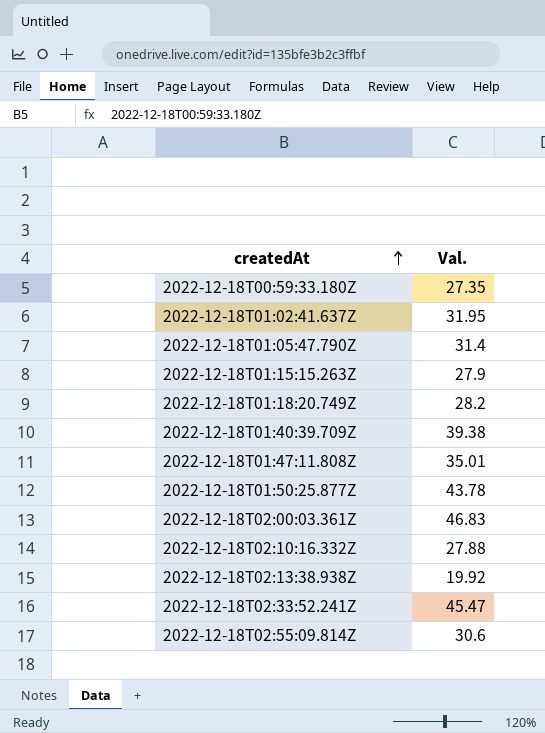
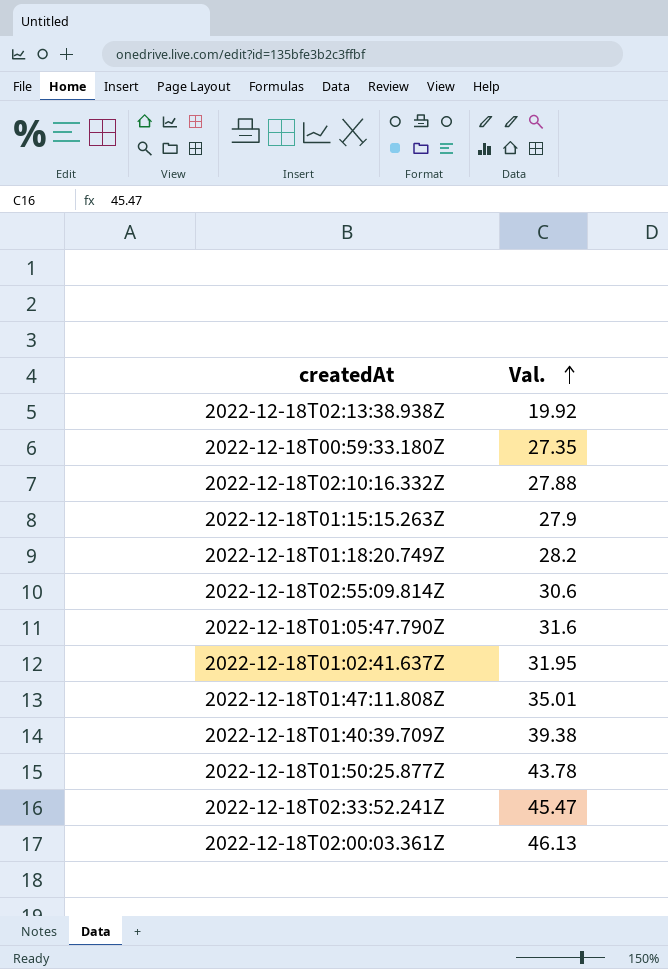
row order: createdAt ascending -> Val. ascending
2022-12-18T01:05:47.790Z | Val.: 31.4 -> 31.6
2022-12-18T02:00:03.361Z | Val.: 46.83 -> 46.13

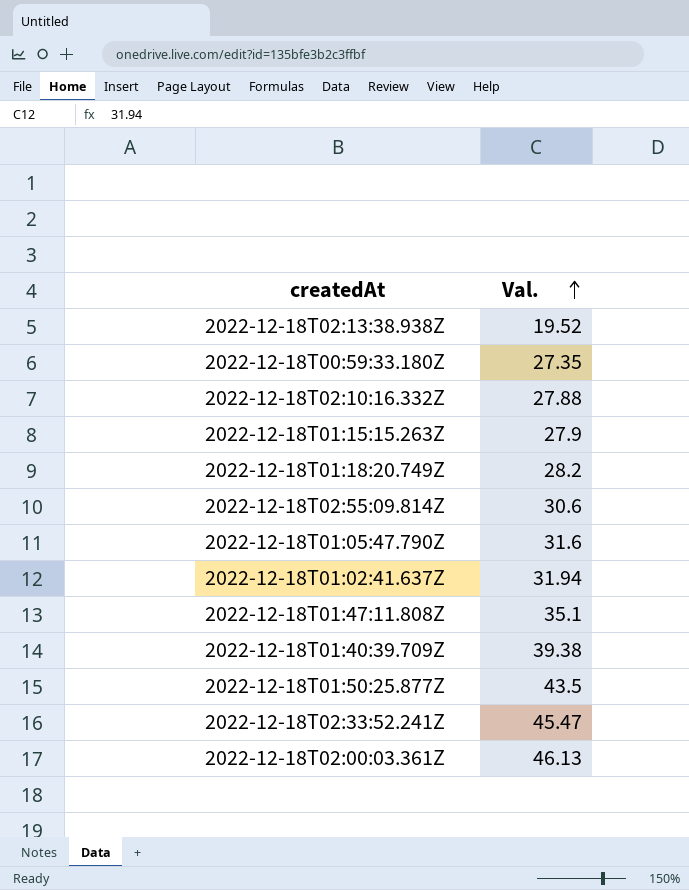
2022-12-18T02:13:38.938Z | Val.: 19.92 -> 19.52
2022-12-18T01:02:41.637Z | Val.: 31.95 -> 31.94
2022-12-18T01:47:11.808Z | Val.: 35.01 -> 35.1
2022-12-18T01:50:25.877Z | Val.: 43.78 -> 43.5

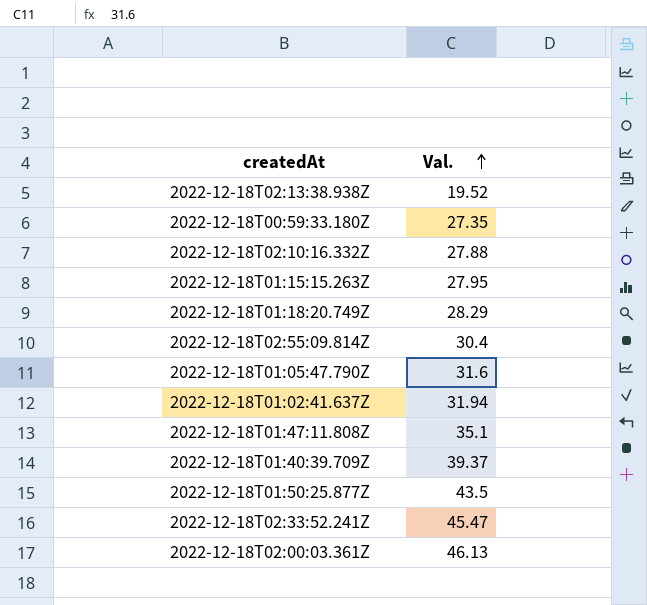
2022-12-18T01:15:15.263Z | Val.: 27.9 -> 27.95
2022-12-18T01:18:20.749Z | Val.: 28.2 -> 28.29
2022-12-18T02:55:09.814Z | Val.: 30.6 -> 30.4
2022-12-18T01:40:39.709Z | Val.: 39.38 -> 39.37

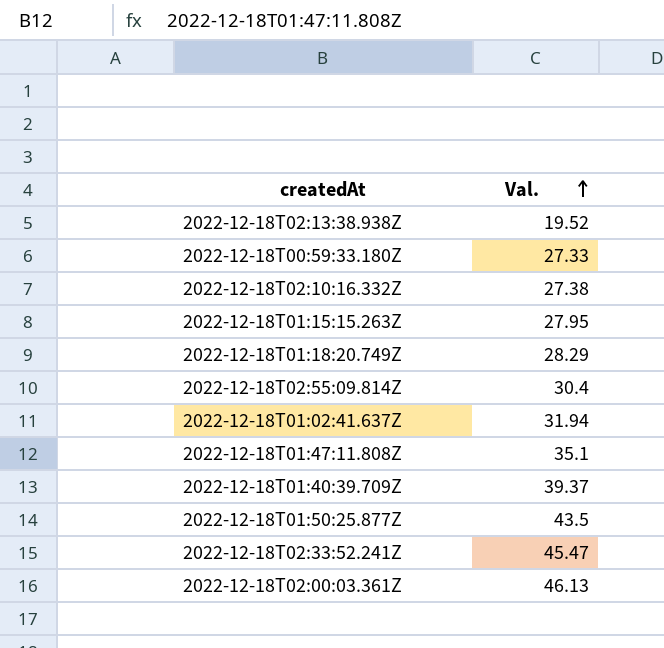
row 2022-12-18T01:05:47.790Z: 31.6 -> none
2022-12-18T00:59:33.180Z | Val.: 27.35 -> 27.33
2022-12-18T02:10:16.332Z | Val.: 27.88 -> 27.38

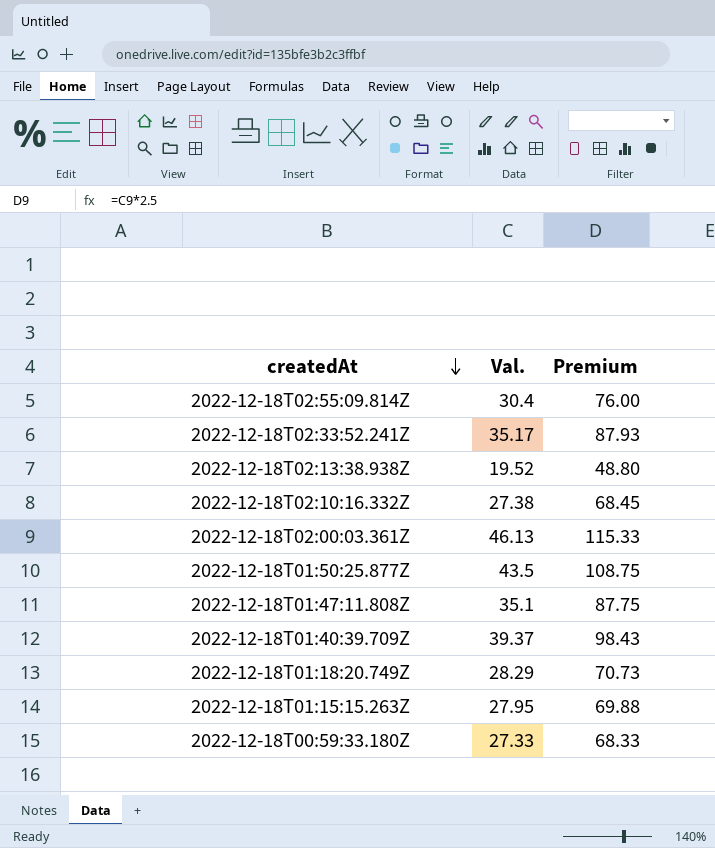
row order: Val. ascending -> createdAt descending
column Premium | formula: none -> [Val.] * 2.5
row 2022-12-18T01:02:41.637Z: 31.94 -> none
2022-12-18T02:33:52.241Z | Val.: 45.47 -> 35.17

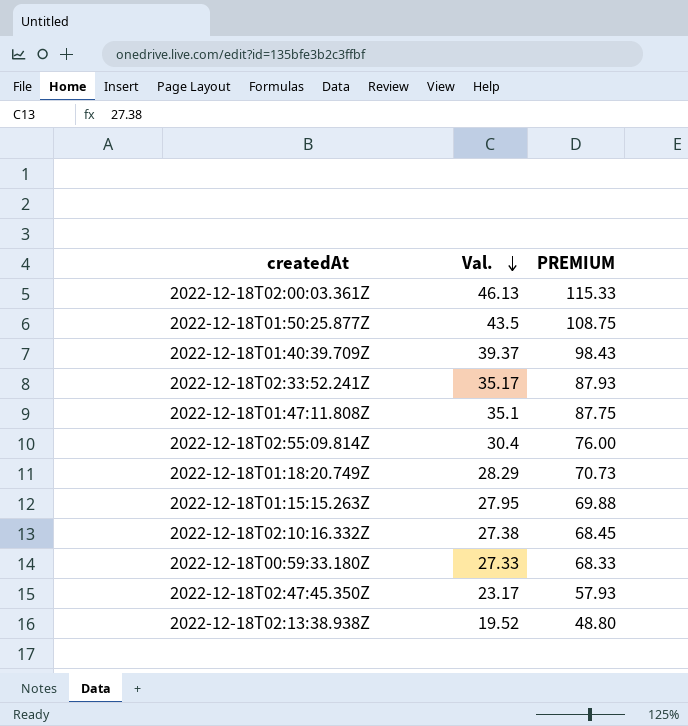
row order: createdAt descending -> Val. descending
column name: Premium -> PREMIUM
row 2022-12-18T02:47:45.350Z: none -> 23.17 | 57.93

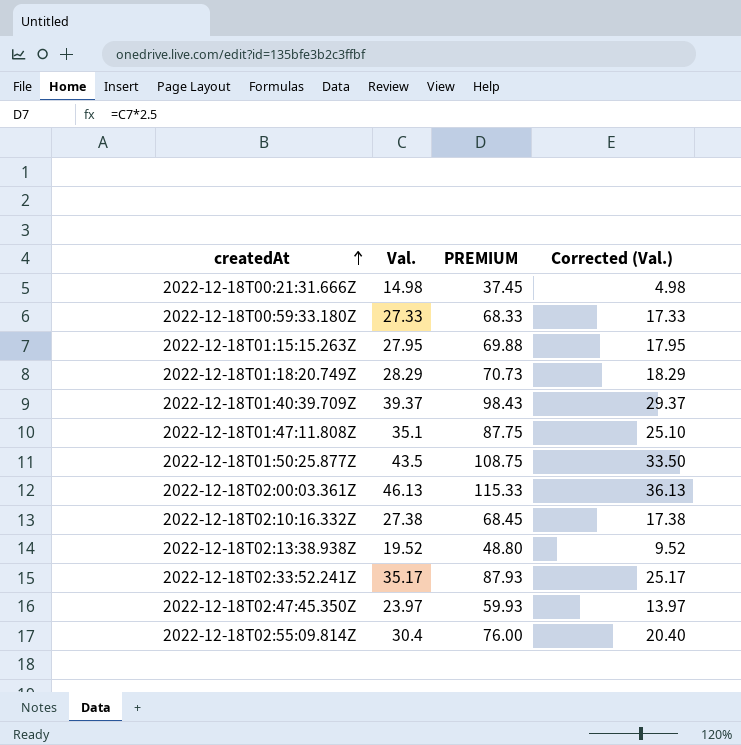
row order: Val. descending -> createdAt ascending
column Corrected (Val.) | formula: none -> [Val.] - 10
row 2022-12-18T00:21:31.666Z: none -> 14.98 | 37.45 | 4.98
2022-12-18T02:47:45.350Z | Val.: 23.17 -> 23.97
2022-12-18T02:47:45.350Z | PREMIUM: 57.93 -> 59.93

